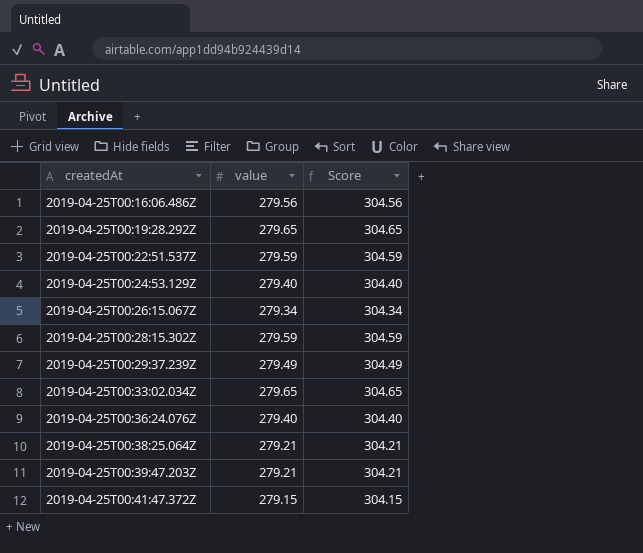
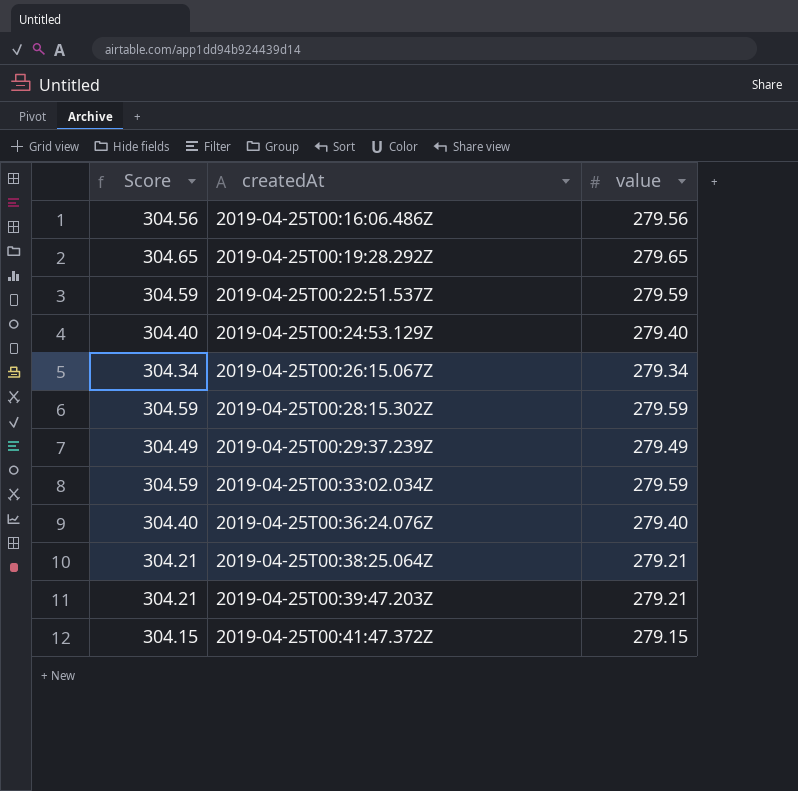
column Score | position: 3 -> 1
2019-04-25T00:33:02.034Z | Score: 304.65 -> 304.59
2019-04-25T00:33:02.034Z | value: 279.65 -> 279.59

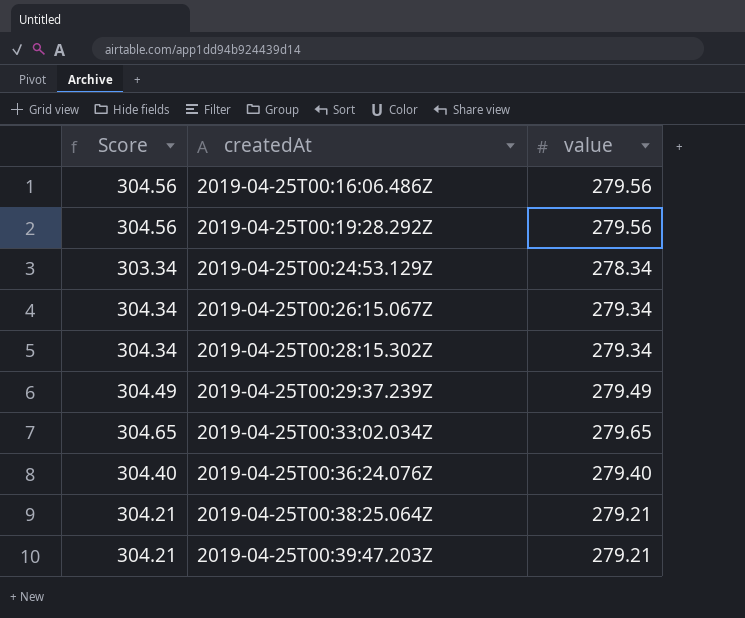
row 2019-04-25T00:22:51.537Z: 304.59 | 279.59 -> none
row 2019-04-25T00:41:47.372Z: 304.15 | 279.15 -> none
2019-04-25T00:19:28.292Z | Score: 304.65 -> 304.56
2019-04-25T00:19:28.292Z | value: 279.65 -> 279.56
2019-04-25T00:24:53.129Z | Score: 304.40 -> 303.34
2019-04-25T00:24:53.129Z | value: 279.40 -> 278.34
2019-04-25T00:28:15.302Z | Score: 304.59 -> 304.34
2019-04-25T00:28:15.302Z | value: 279.59 -> 279.34
2019-04-25T00:33:02.034Z | Score: 304.59 -> 304.65
2019-04-25T00:33:02.034Z | value: 279.59 -> 279.65

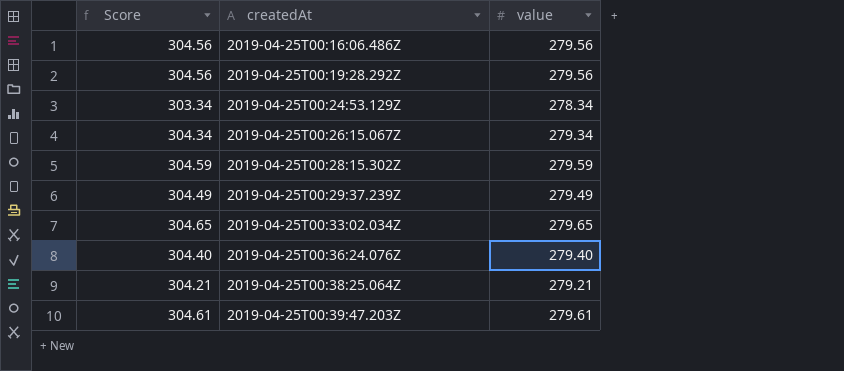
2019-04-25T00:28:15.302Z | Score: 304.34 -> 304.59
2019-04-25T00:28:15.302Z | value: 279.34 -> 279.59
2019-04-25T00:39:47.203Z | Score: 304.21 -> 304.61
2019-04-25T00:39:47.203Z | value: 279.21 -> 279.61

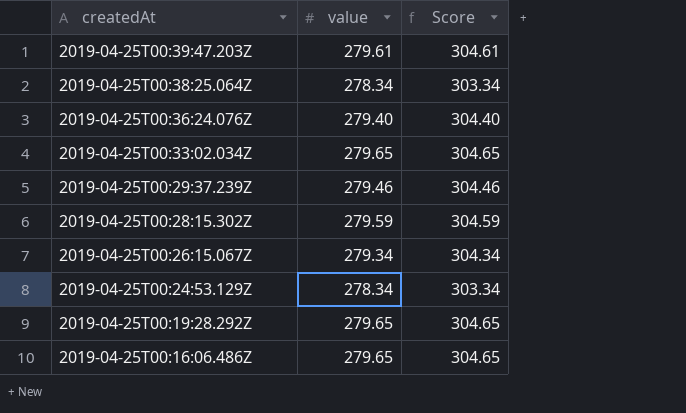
row order: createdAt ascending -> createdAt descending
column Score | position: 1 -> 3
2019-04-25T00:38:25.064Z | value: 279.21 -> 278.34
2019-04-25T00:38:25.064Z | Score: 304.21 -> 303.34
2019-04-25T00:29:37.239Z | value: 279.49 -> 279.46
2019-04-25T00:29:37.239Z | Score: 304.49 -> 304.46
2019-04-25T00:19:28.292Z | value: 279.56 -> 279.65
2019-04-25T00:19:28.292Z | Score: 304.56 -> 304.65
2019-04-25T00:16:06.486Z | value: 279.56 -> 279.65
2019-04-25T00:16:06.486Z | Score: 304.56 -> 304.65

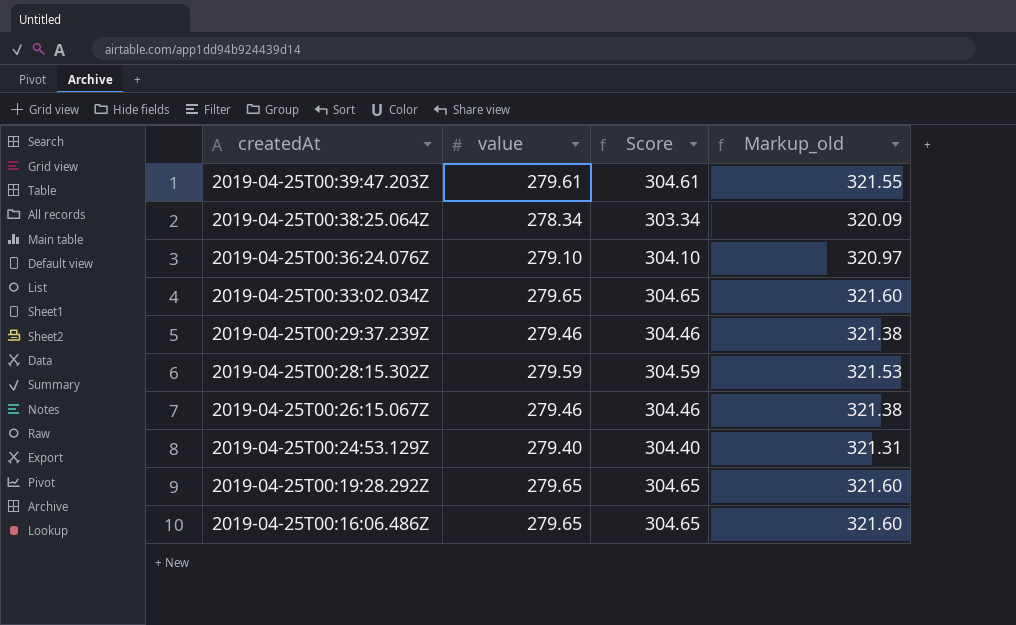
column Markup_old | formula: none -> [value] * 1.15
2019-04-25T00:36:24.076Z | value: 279.40 -> 279.10
2019-04-25T00:36:24.076Z | Score: 304.40 -> 304.10
2019-04-25T00:26:15.067Z | value: 279.34 -> 279.46
2019-04-25T00:26:15.067Z | Score: 304.34 -> 304.46
2019-04-25T00:24:53.129Z | value: 278.34 -> 279.40
2019-04-25T00:24:53.129Z | Score: 303.34 -> 304.40

